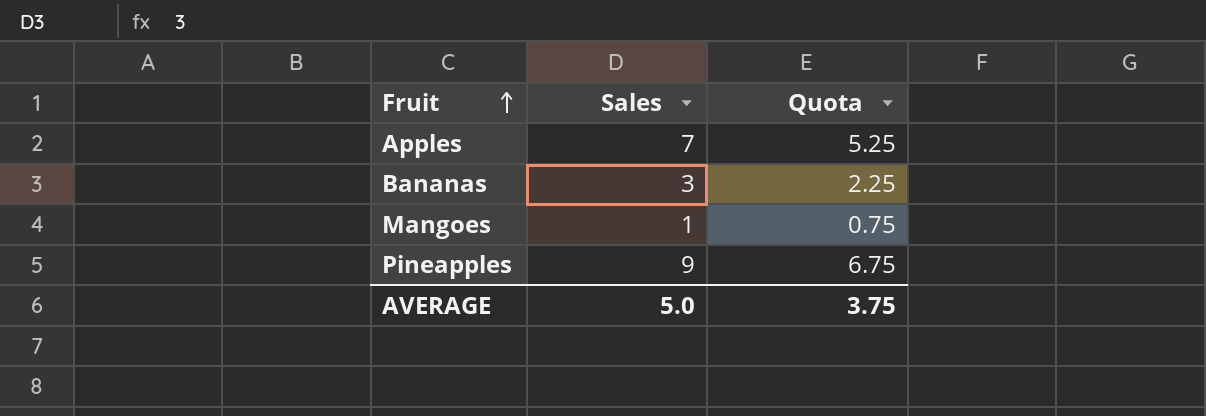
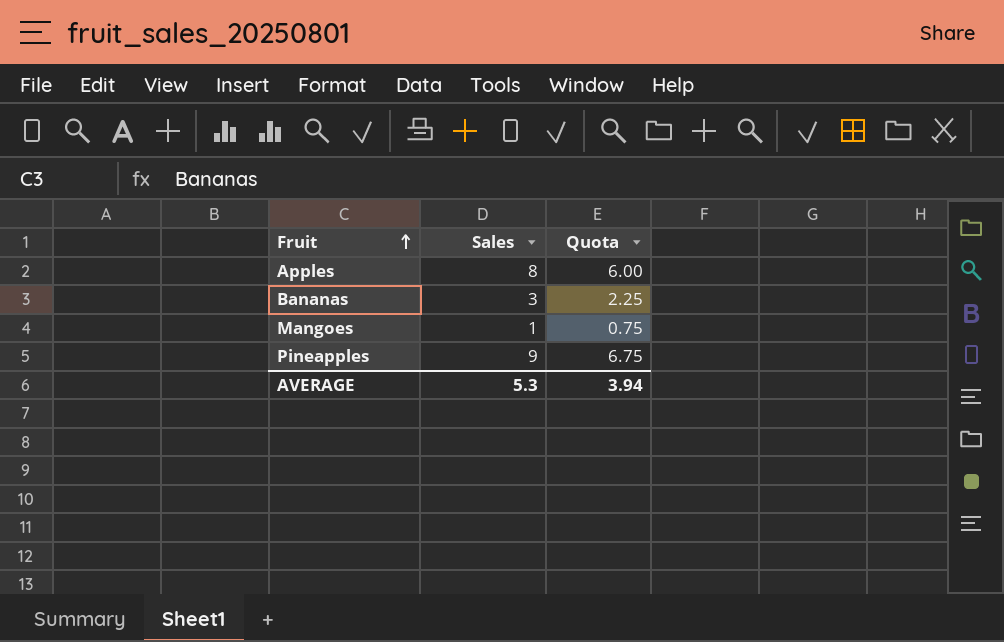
Apples | Sales: 7 -> 8
Apples | Quota: 5.25 -> 6.00
AVERAGE | Sales: 5.0 -> 5.3
AVERAGE | Quota: 3.75 -> 3.94

